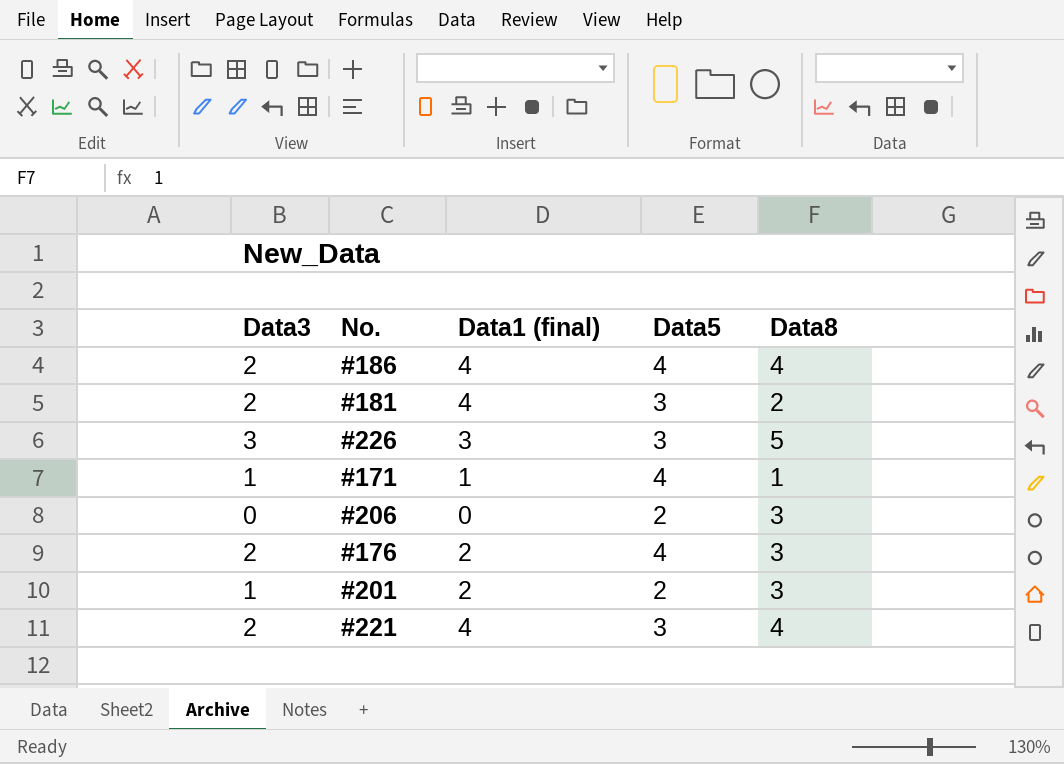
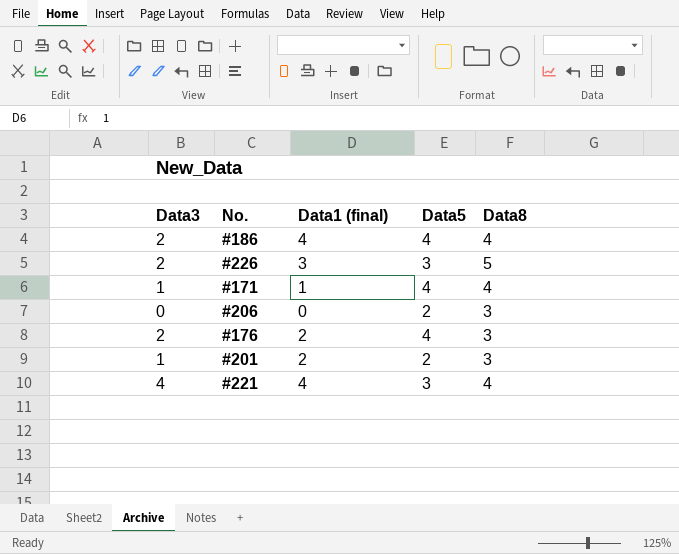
row #181: 2 | 4 | 3 | 2 -> none
#226 | Data3: 3 -> 2
#171 | Data8: 1 -> 4
#221 | Data3: 2 -> 4

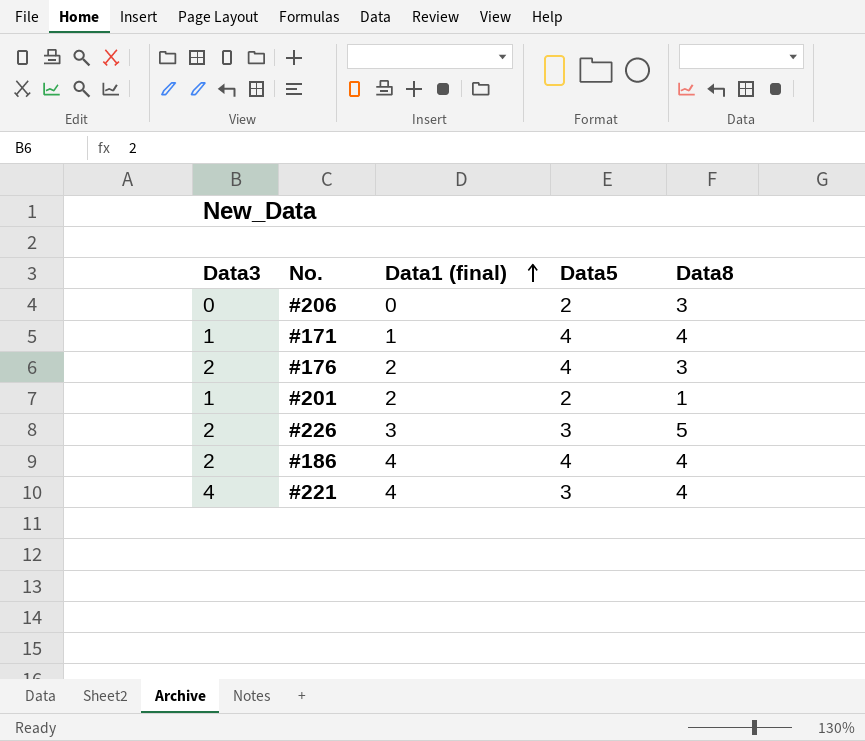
row order: none -> Data1 (final) ascending
#201 | Data8: 3 -> 1

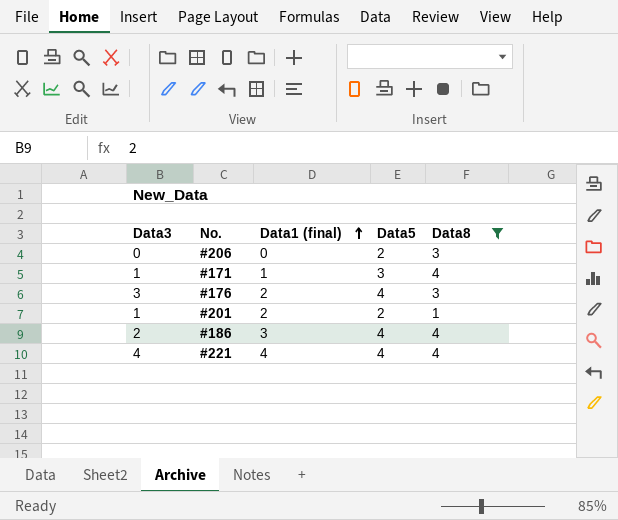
filter: none -> Data8 != 5
#171 | Data5: 4 -> 3
#176 | Data3: 2 -> 3
#186 | Data1 (final): 4 -> 3
#221 | Data5: 3 -> 4

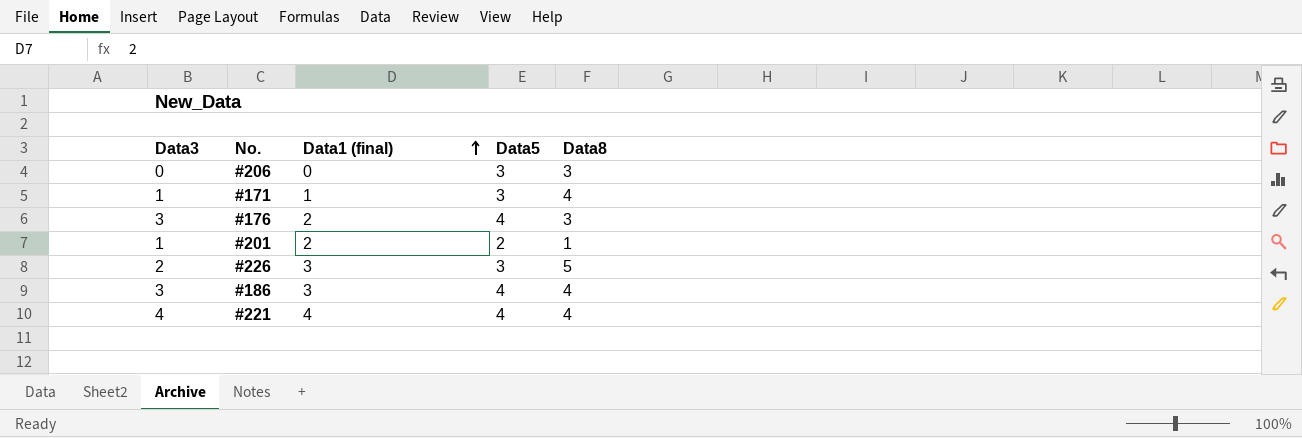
filter: Data8 != 5 -> none
#206 | Data5: 2 -> 3
#186 | Data3: 2 -> 3

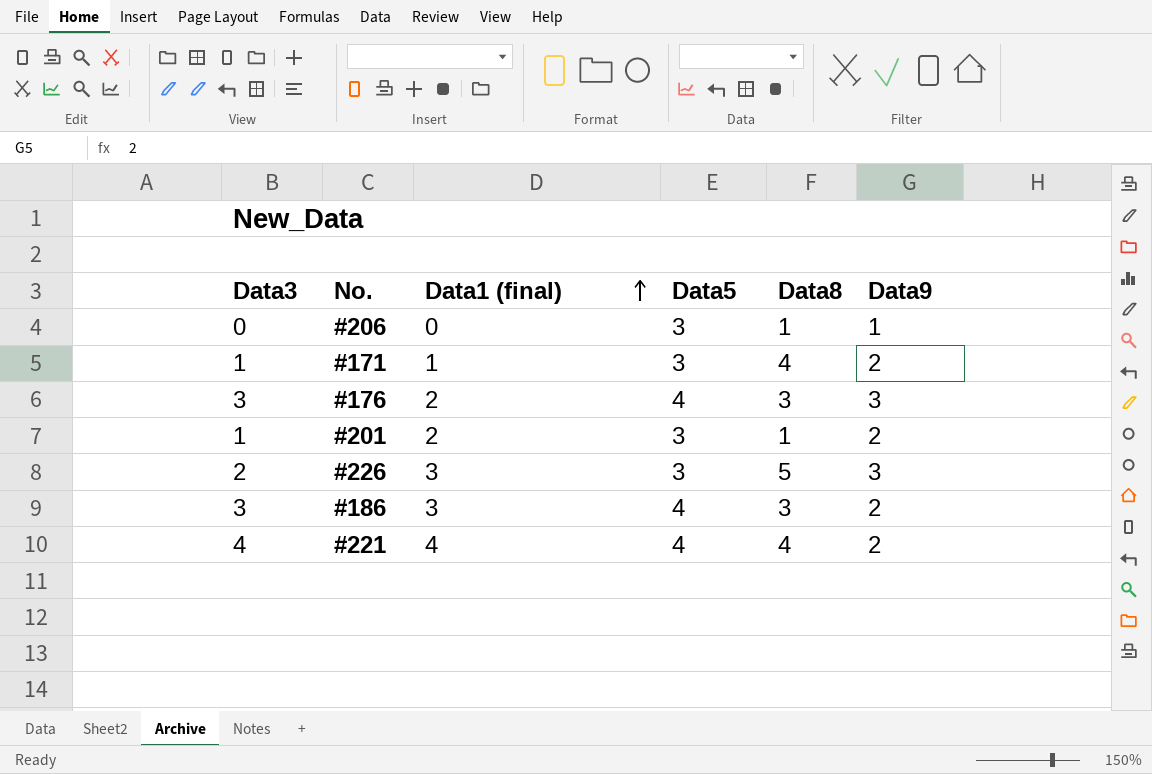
column Data9 | position: none -> 6
#206 | Data8: 3 -> 1
#201 | Data5: 2 -> 3
#186 | Data8: 4 -> 3

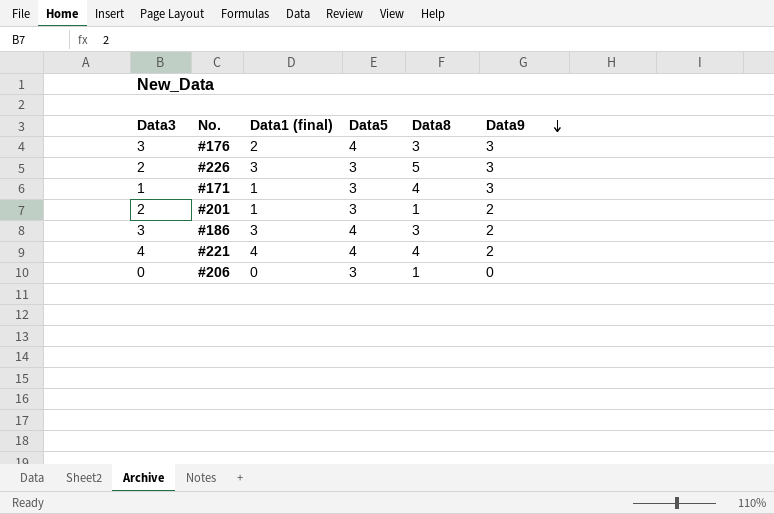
row order: Data1 (final) ascending -> Data9 descending
#171 | Data9: 2 -> 3
#201 | Data3: 1 -> 2
#201 | Data1 (final): 2 -> 1
#206 | Data9: 1 -> 0

